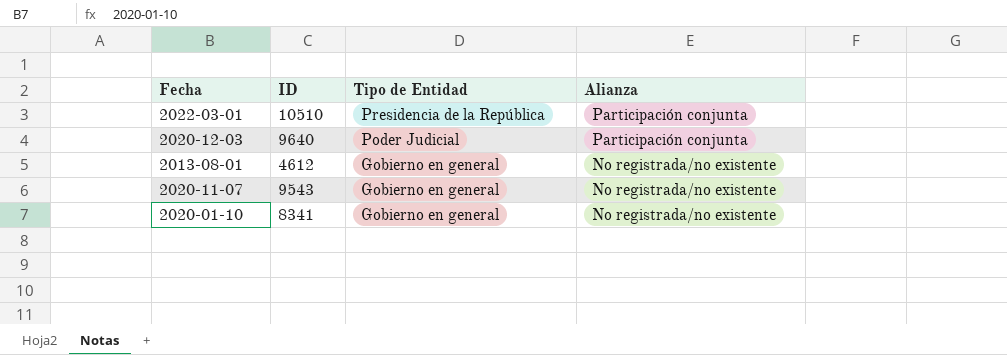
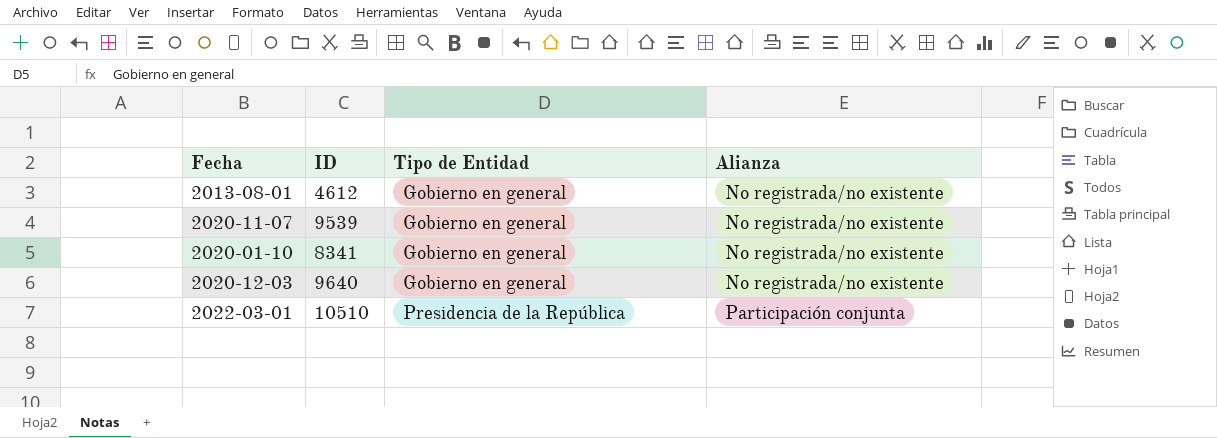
row order: Tipo de Entidad descending -> Tipo de Entidad ascending
2020-11-07 | ID: 9543 -> 9539
2020-12-03 | Tipo de Entidad: Poder Judicial -> Gobierno en general
2020-12-03 | Alianza: Participación conjunta -> No registrada/no existente

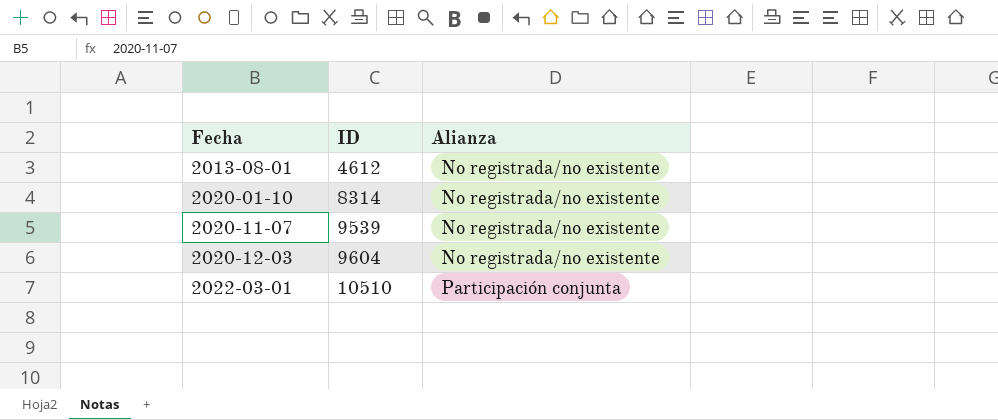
row order: Tipo de Entidad ascending -> Fecha ascending
column Tipo de Entidad | position: 3 -> none
2020-01-10 | ID: 8341 -> 8314
2020-12-03 | ID: 9640 -> 9604

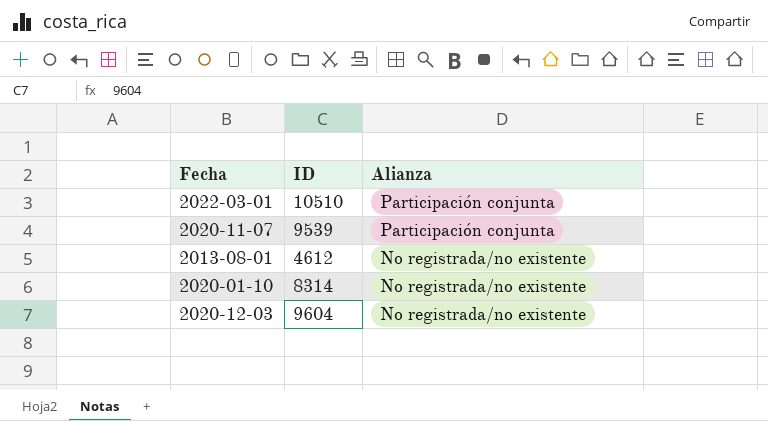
row order: Fecha ascending -> Alianza descending
2020-11-07 | Alianza: No registrada/no existente -> Participación conjunta

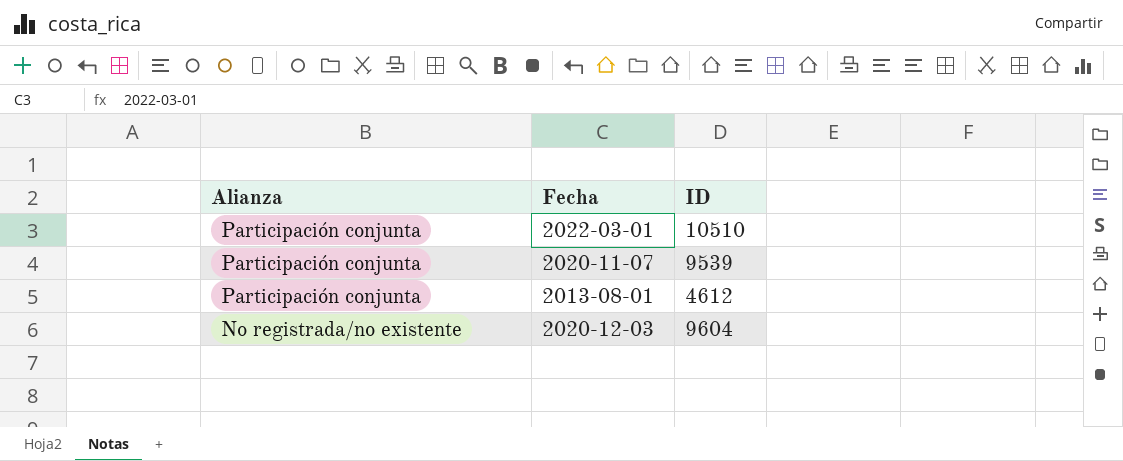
column Alianza | position: 3 -> 1
row 2020-01-10: 8314 | No registrada/no existente -> none
2013-08-01 | Alianza: No registrada/no existente -> Participación conjunta

